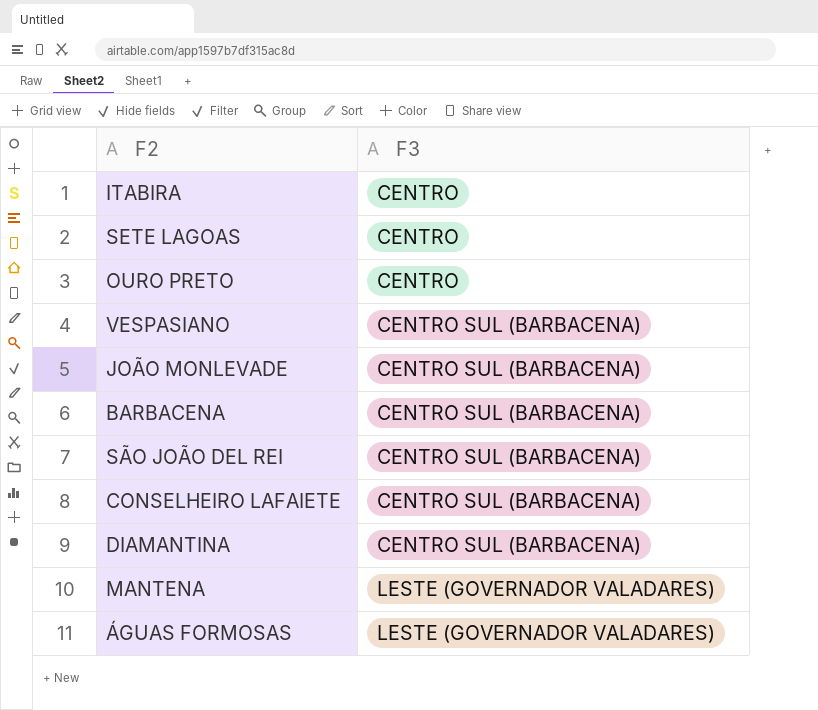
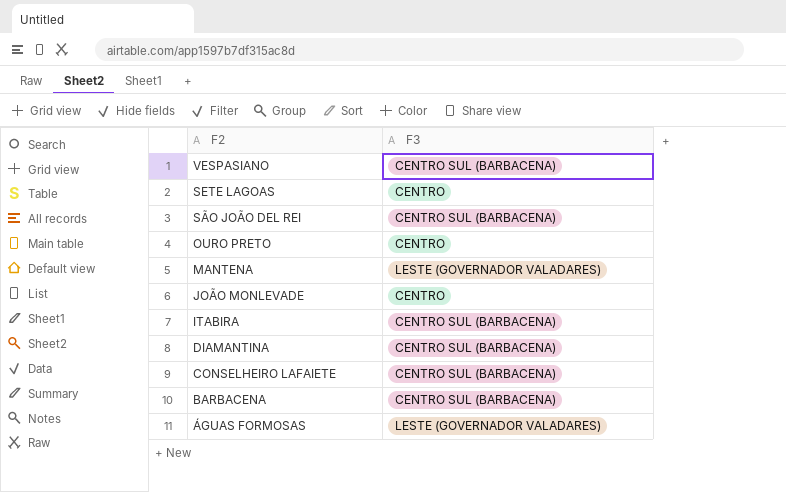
row order: F3 ascending -> F2 descending
JOÃO MONLEVADE | F3: CENTRO SUL (BARBACENA) -> CENTRO
ITABIRA | F3: CENTRO -> CENTRO SUL (BARBACENA)

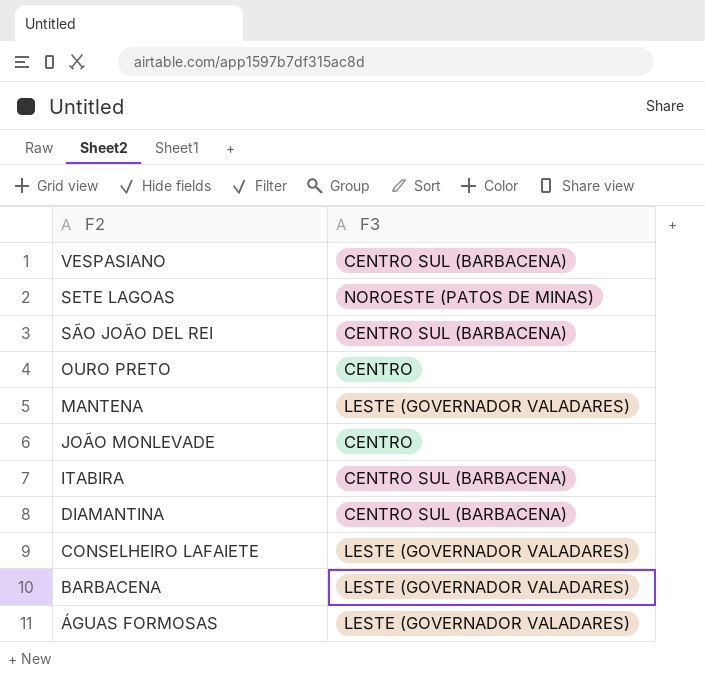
SETE LAGOAS | F3: CENTRO -> NOROESTE (PATOS DE MINAS)
CONSELHEIRO LAFAIETE | F3: CENTRO SUL (BARBACENA) -> LESTE (GOVERNADOR VALADARES)
BARBACENA | F3: CENTRO SUL (BARBACENA) -> LESTE (GOVERNADOR VALADARES)

